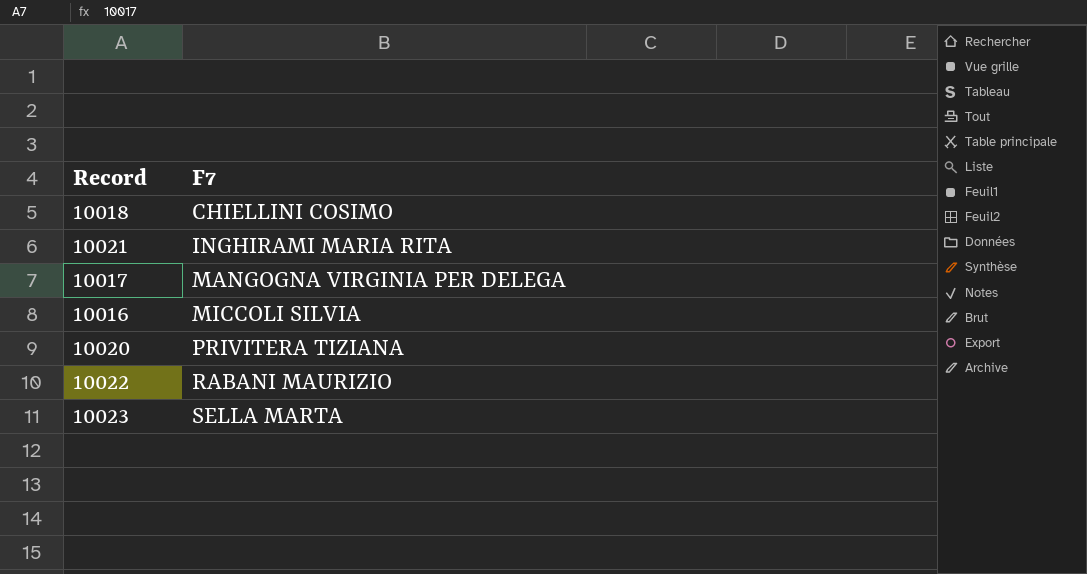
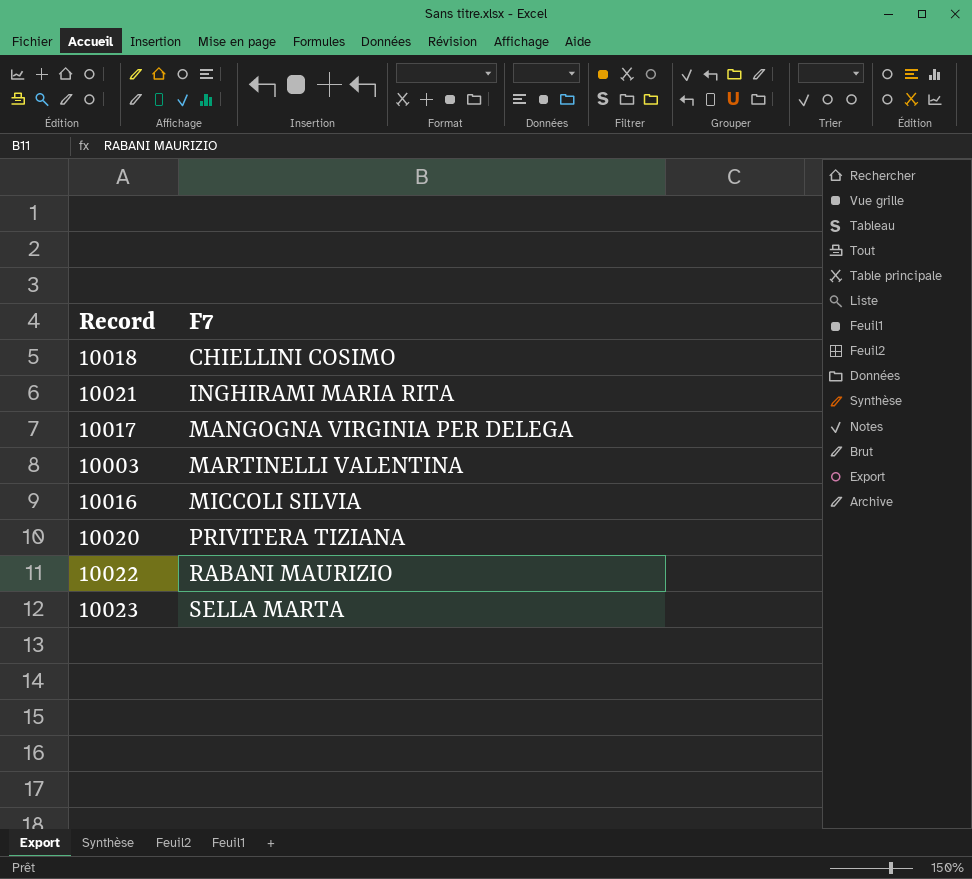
row 10003: none -> MARTINELLI VALENTINA

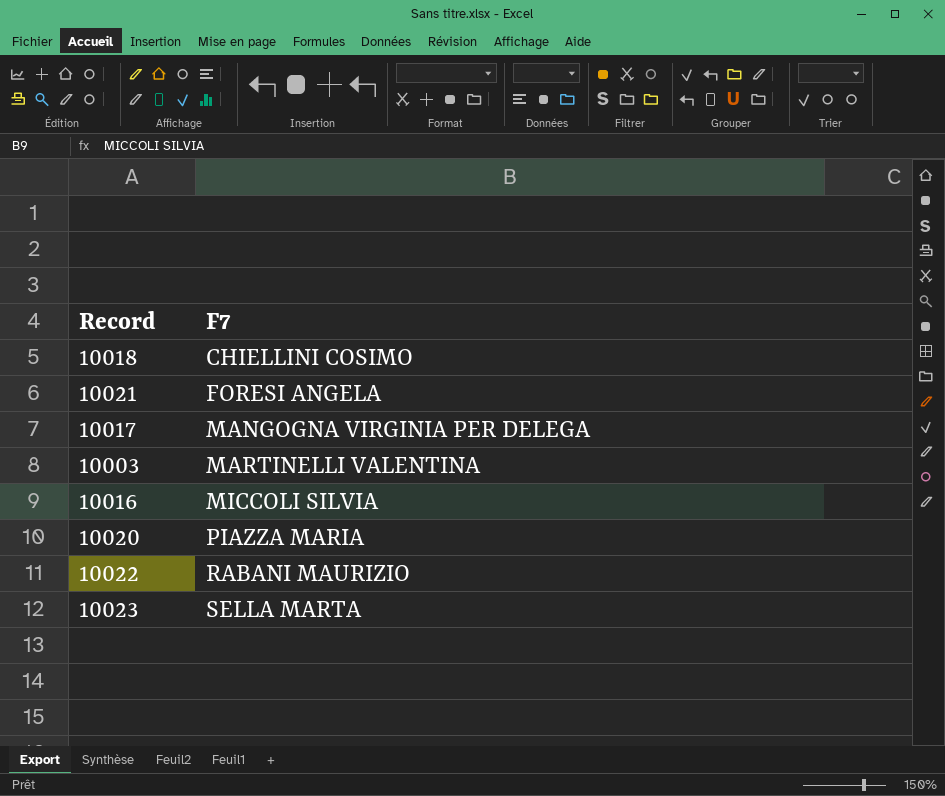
10021 | F7: INGHIRAMI MARIA RITA -> FORESI ANGELA
10020 | F7: PRIVITERA TIZIANA -> PIAZZA MARIA

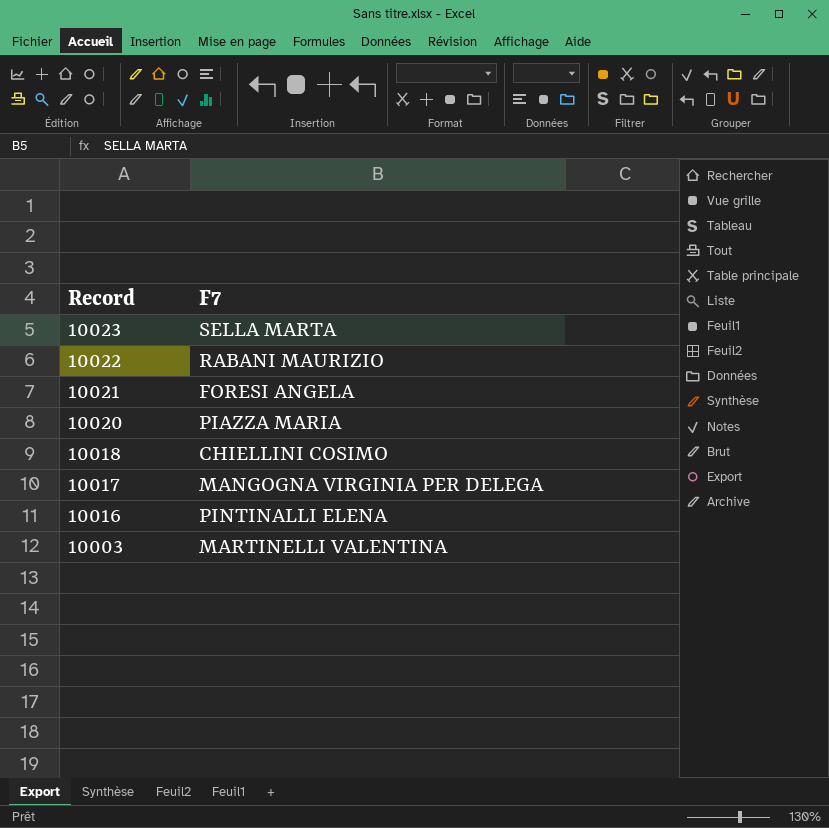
row order: F7 ascending -> Record descending
10016 | F7: MICCOLI SILVIA -> PINTINALLI ELENA

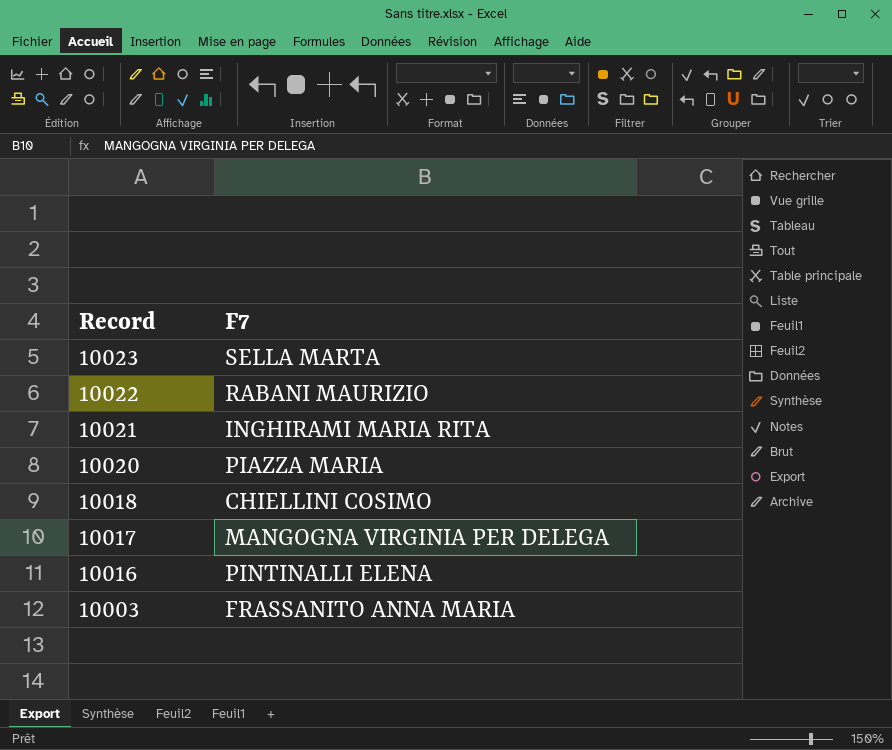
10021 | F7: FORESI ANGELA -> INGHIRAMI MARIA RITA
10003 | F7: MARTINELLI VALENTINA -> FRASSANITO ANNA MARIA

